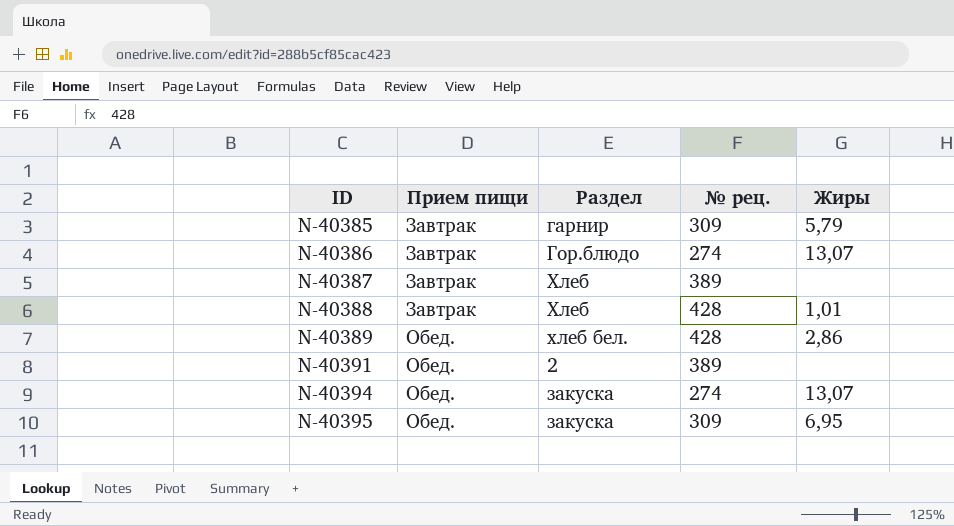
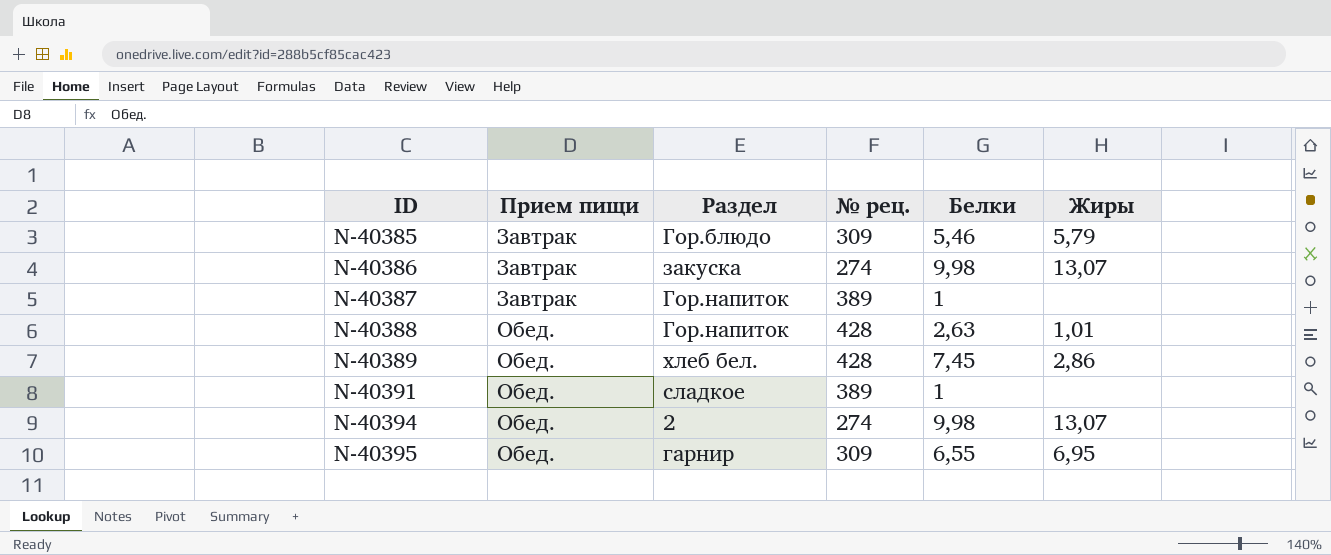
column Белки | position: none -> 5
N-40385 | Раздел: гарнир -> Гор.блюдо
N-40386 | Раздел: Гор.блюдо -> закуска
N-40387 | Раздел: Хлеб -> Гор.напиток
N-40388 | Прием пищи: Завтрак -> Обед.
N-40388 | Раздел: Хлеб -> Гор.напиток
N-40391 | Раздел: 2 -> сладкое
N-40394 | Раздел: закуска -> 2
N-40395 | Раздел: закуска -> гарнир

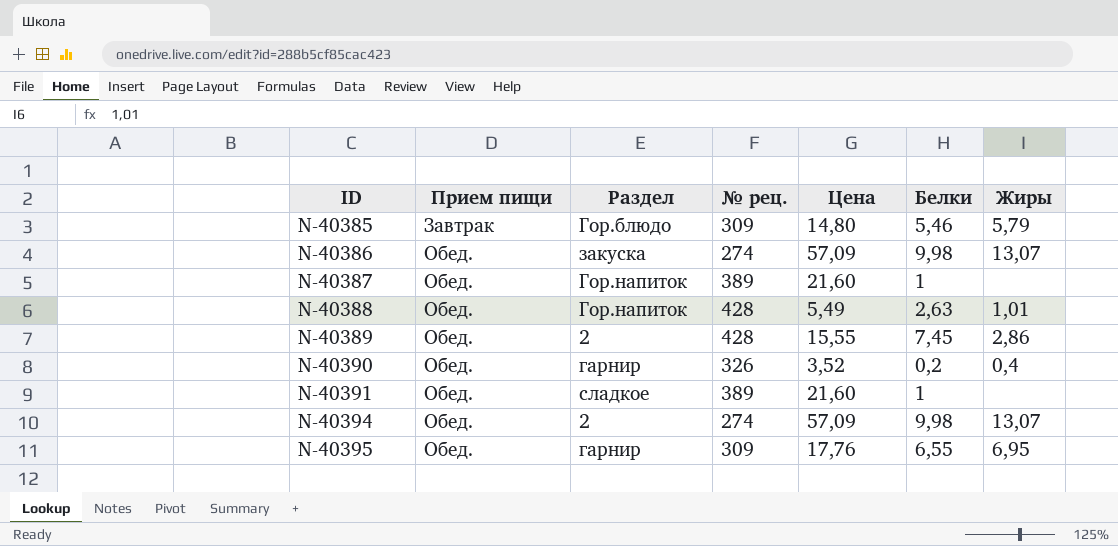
column Цена | position: none -> 5
N-40386 | Прием пищи: Завтрак -> Обед.
N-40387 | Прием пищи: Завтрак -> Обед.
N-40389 | Раздел: хлеб бел. -> 2
row N-40390: none -> Обед. | гарнир | 326 | 3,52 | 0,2 | 0,4

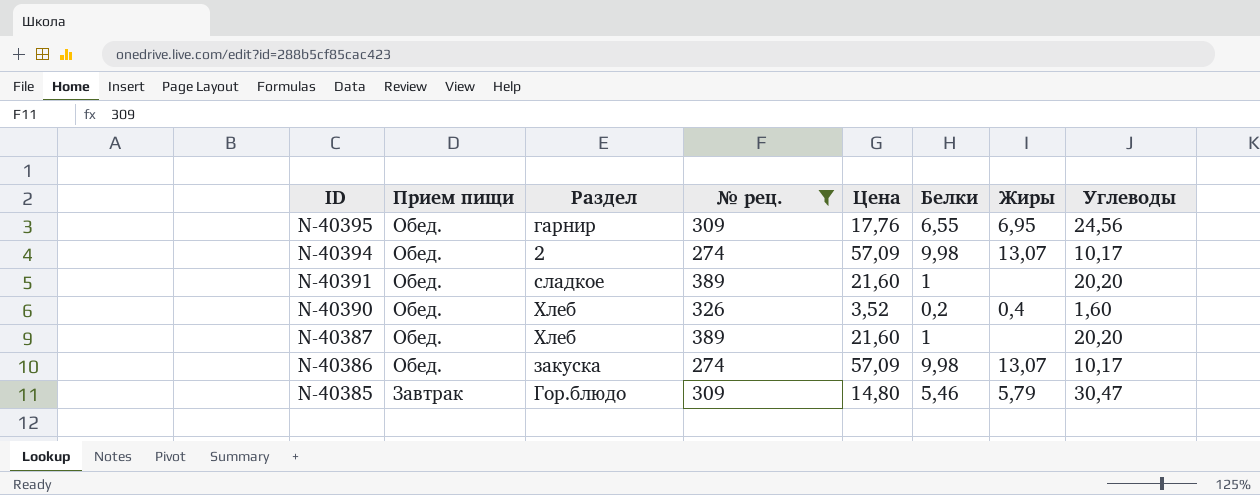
filter: none -> № рец. != 428
row order: ID ascending -> ID descending
column Углеводы | position: none -> 8
N-40390 | Раздел: гарнир -> Хлеб
N-40387 | Раздел: Гор.напиток -> Хлеб

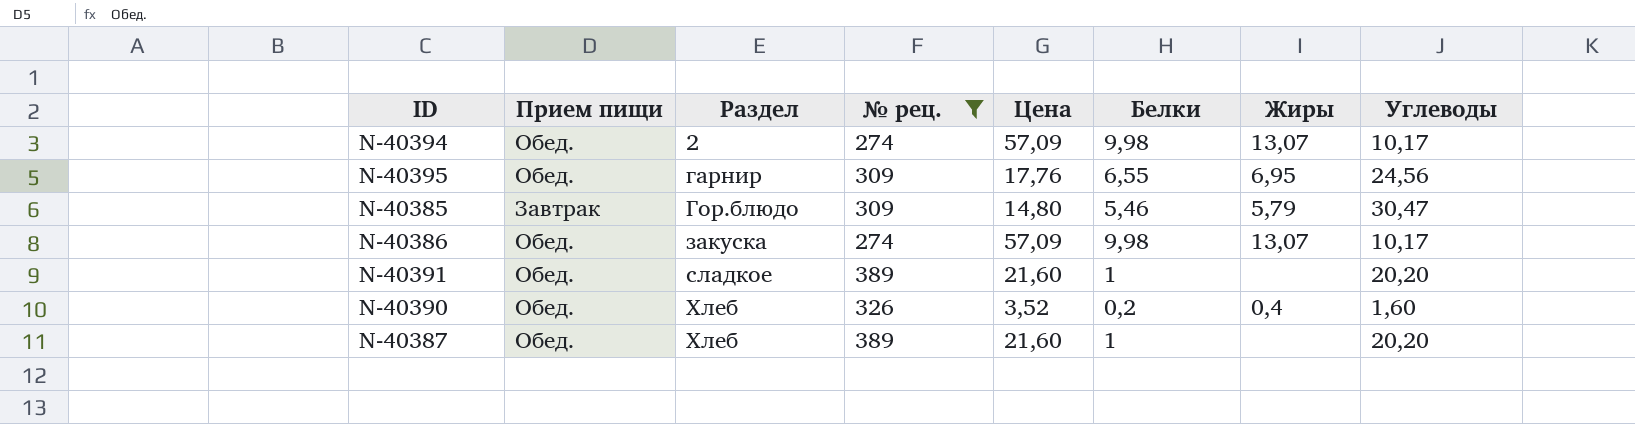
row order: ID descending -> Раздел ascending

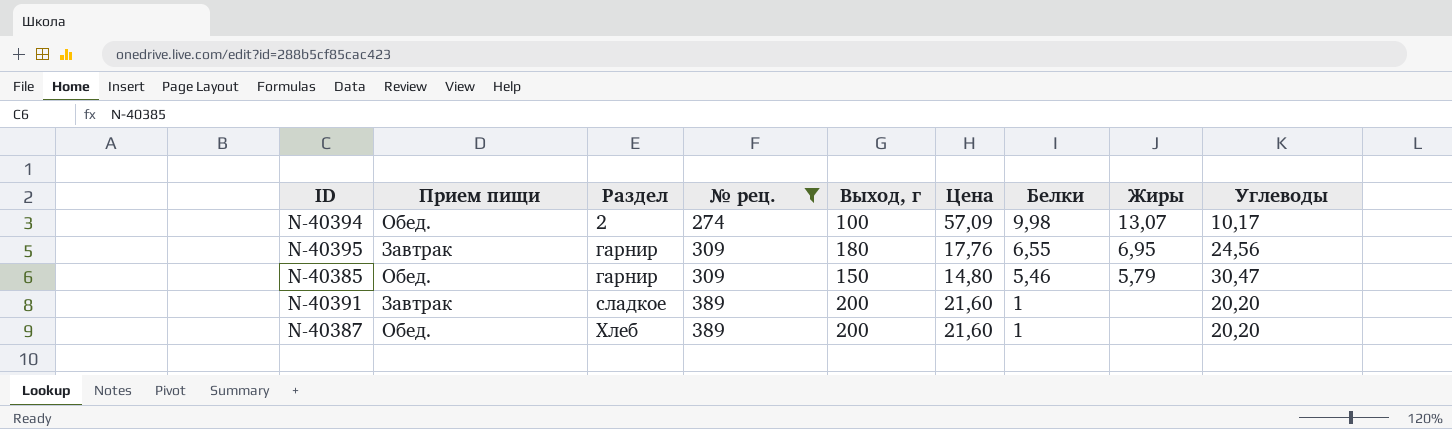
column Выход, г | position: none -> 5
row N-40386: Обед. | закуска | 274 | 57,09 | 9,98 | 13,07 | 10,17 -> none
row N-40390: Обед. | Хлеб | 326 | 3,52 | 0,2 | 0,4 | 1,60 -> none
N-40395 | Прием пищи: Обед. -> Завтрак
N-40385 | Прием пищи: Завтрак -> Обед.
N-40385 | Раздел: Гор.блюдо -> гарнир
N-40391 | Прием пищи: Обед. -> Завтрак

